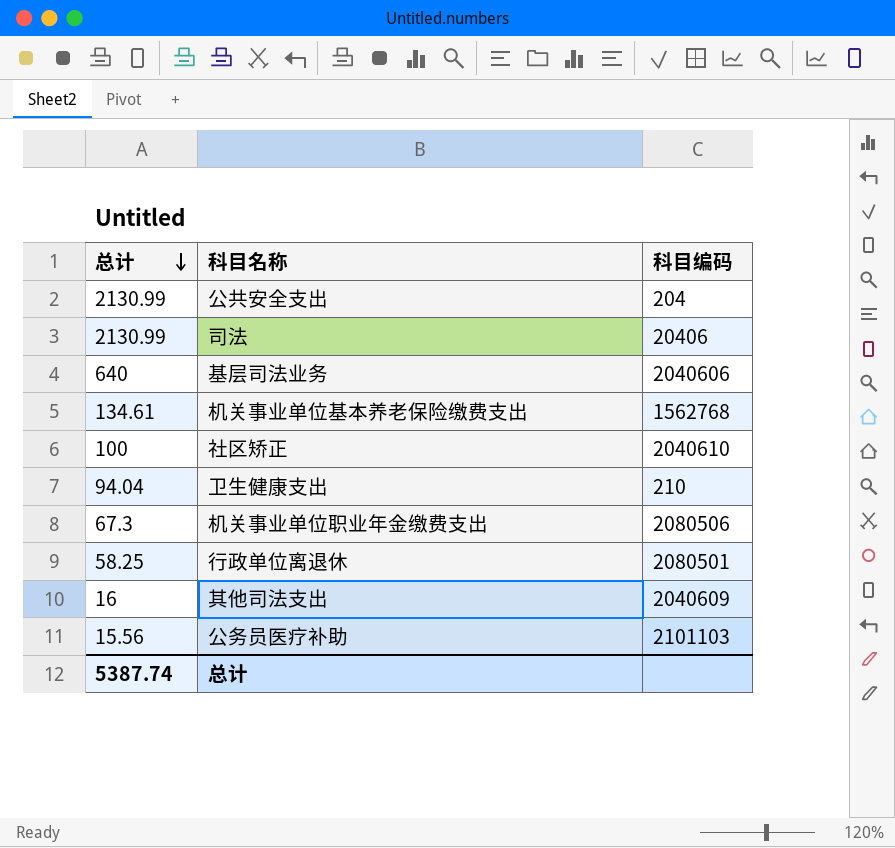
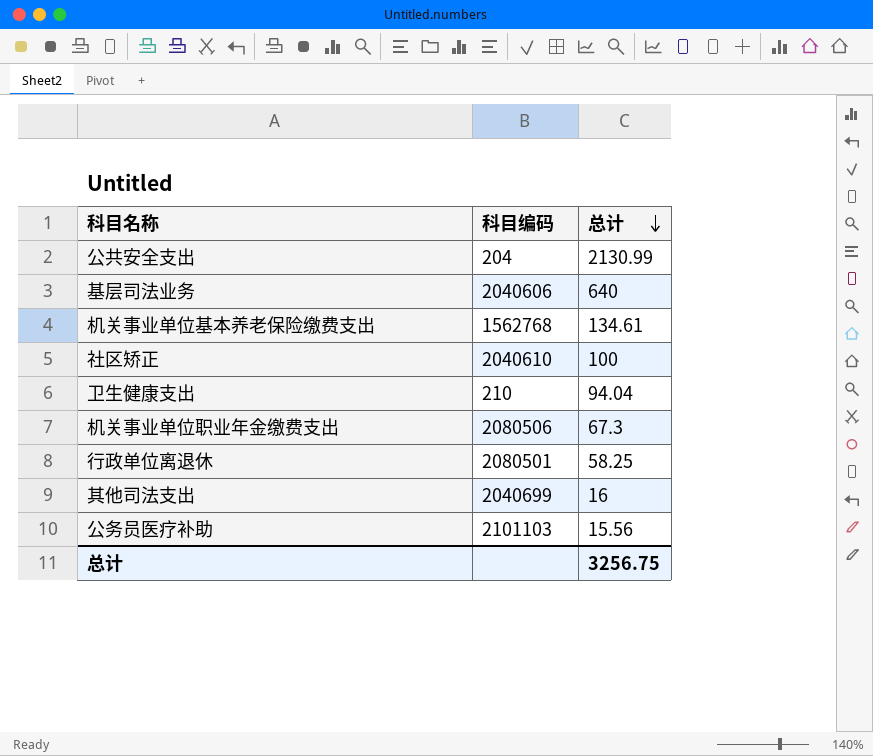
column 总计 | position: 1 -> 3
row 司法: 2130.99 | 20406 -> none
其他司法支出 | 科目编码: 2040609 -> 2040699
总计 | 总计: 5387.74 -> 3256.75

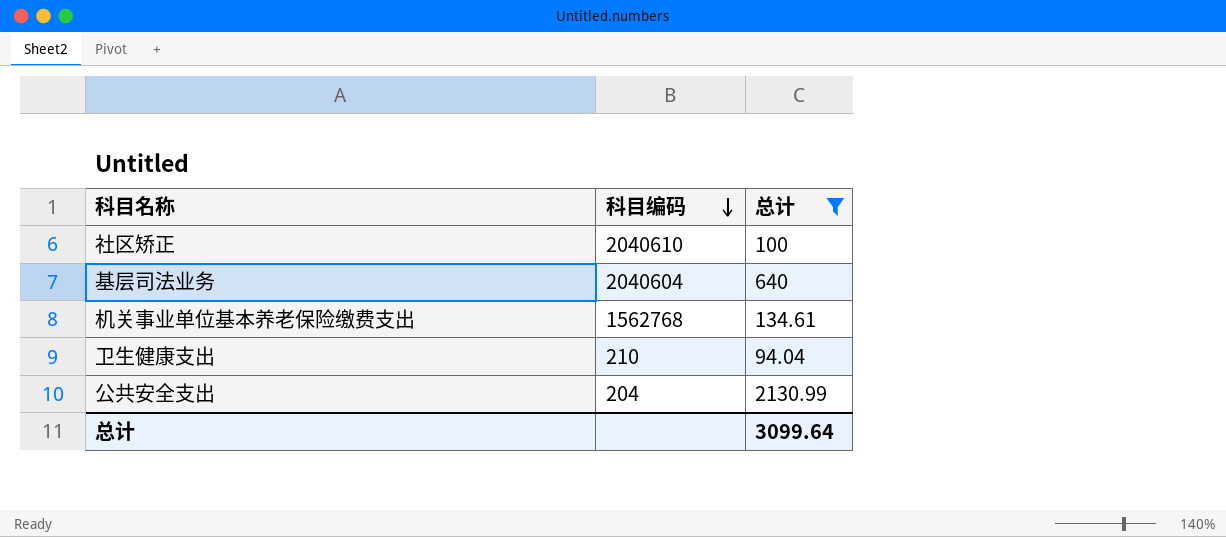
filter: none -> 总计 >= 94.04
row order: 总计 descending -> 科目编码 descending
基层司法业务 | 科目编码: 2040606 -> 2040604
总计 | 总计: 3256.75 -> 3099.64

